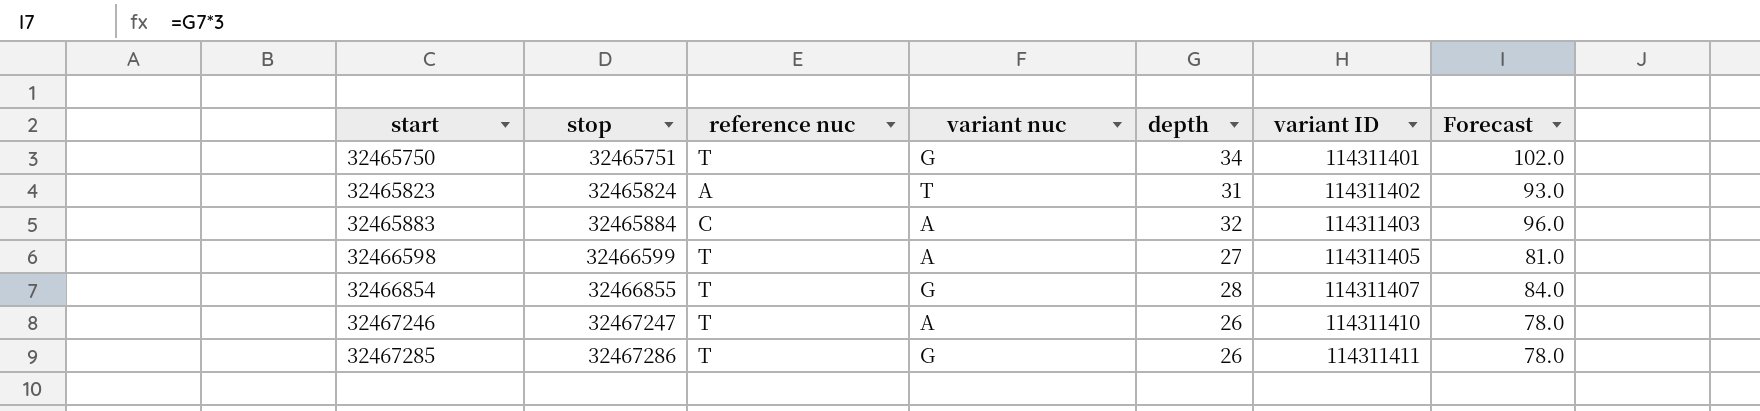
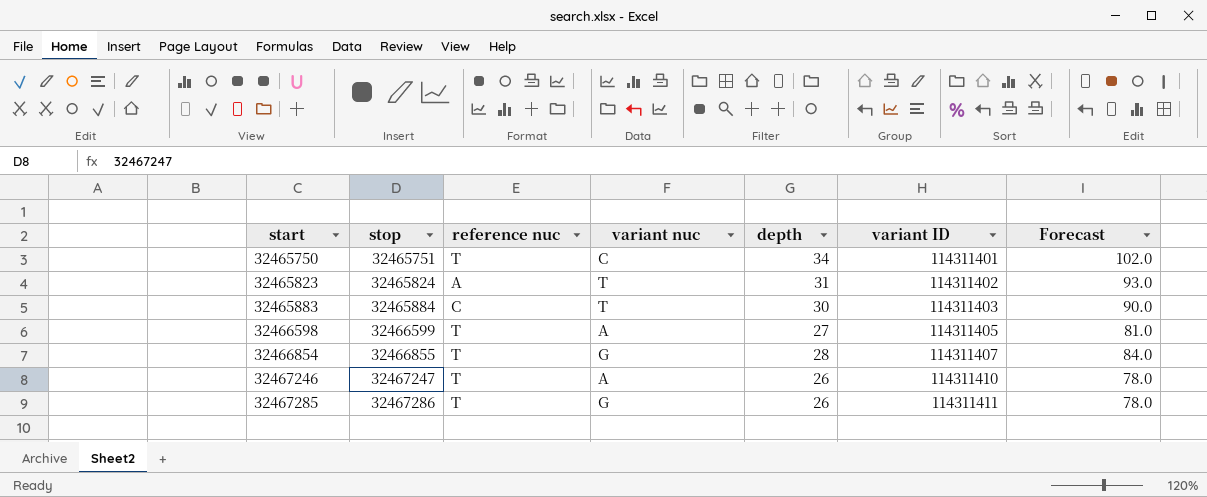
32465750 | variant nuc: G -> C
32465883 | variant nuc: A -> T
32465883 | depth: 32 -> 30
32465883 | Forecast: 96.0 -> 90.0

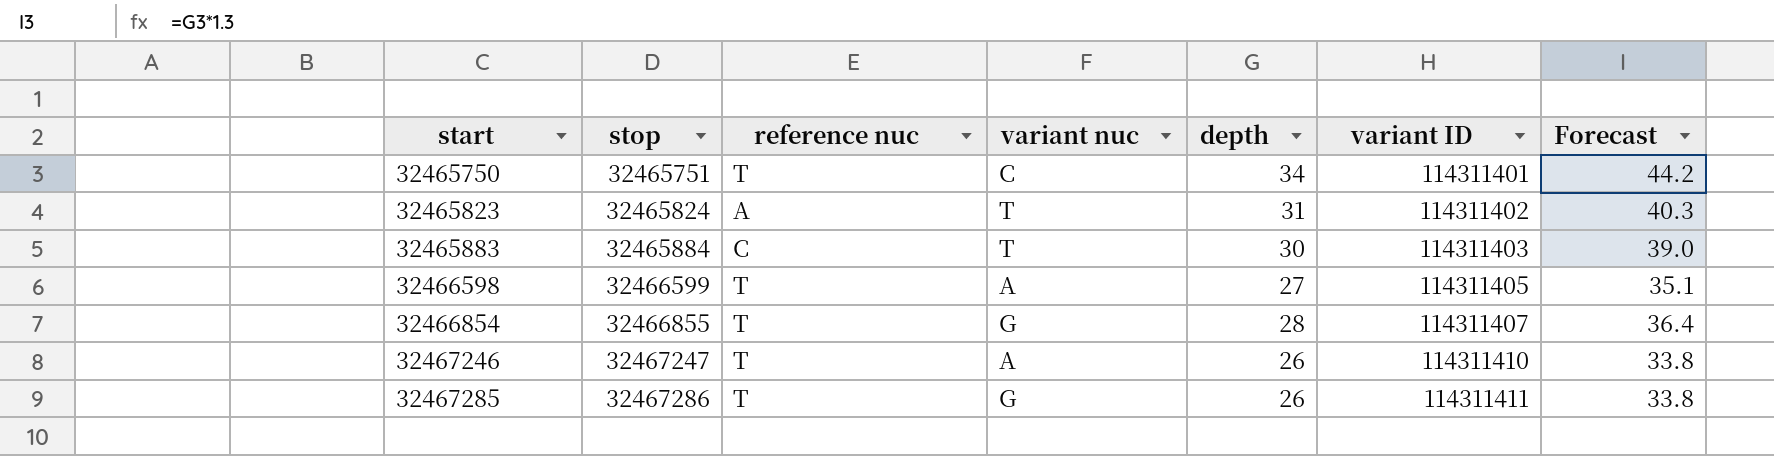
column Forecast | formula: [depth] * 3 -> [depth] * 1.3

